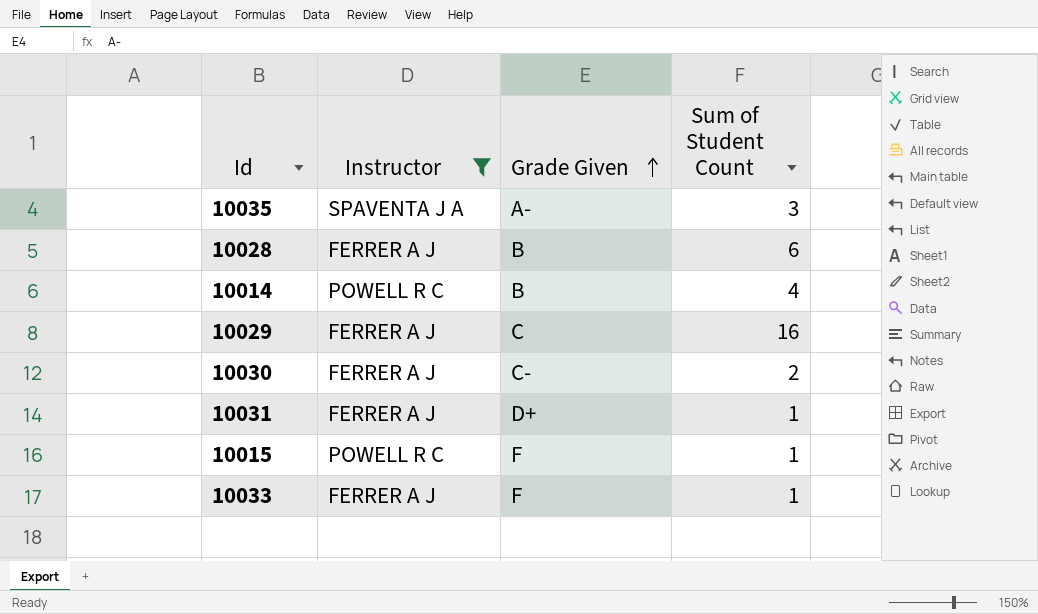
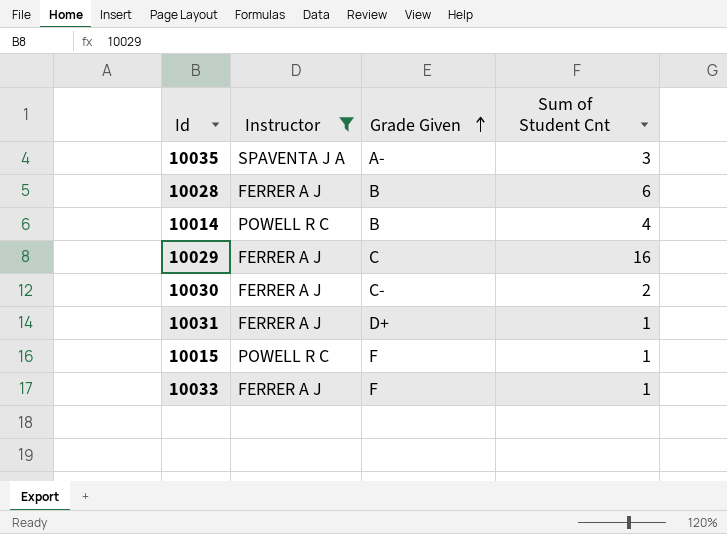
column name: Sum of Student Count -> Sum of Student Cnt

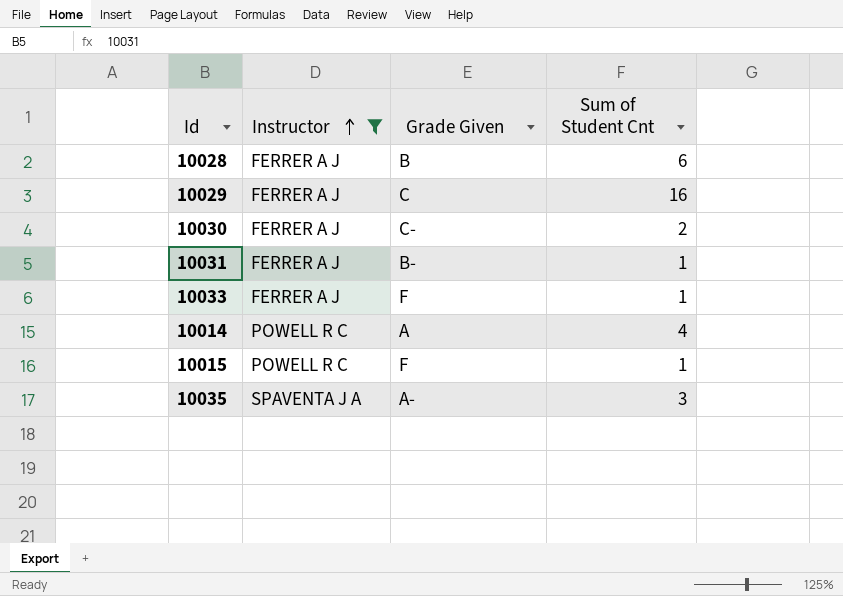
row order: Grade Given ascending -> Instructor ascending
10031 | Grade Given: D+ -> B-
10014 | Grade Given: B -> A

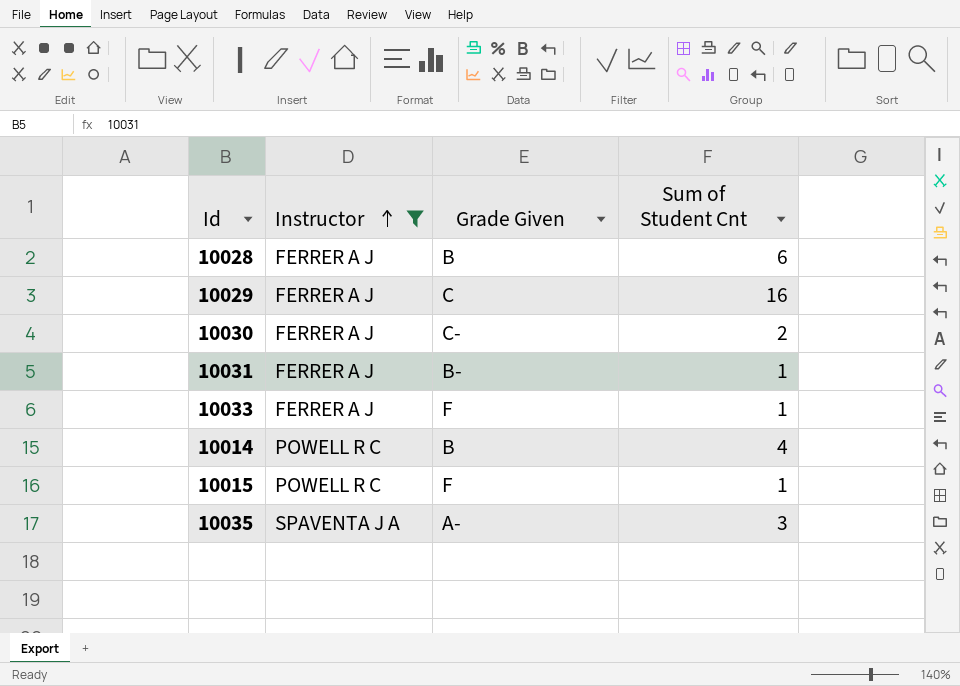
10014 | Grade Given: A -> B

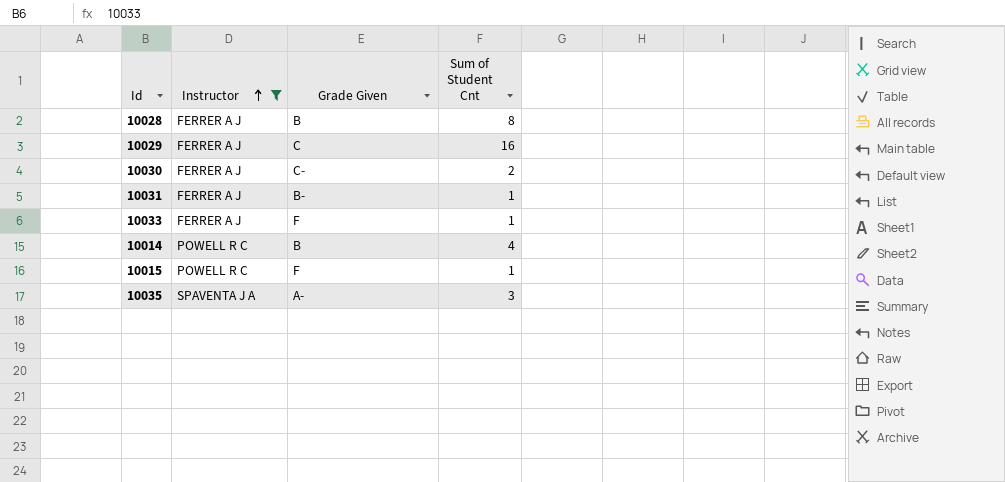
10028 | Sum of Student Cnt: 6 -> 8

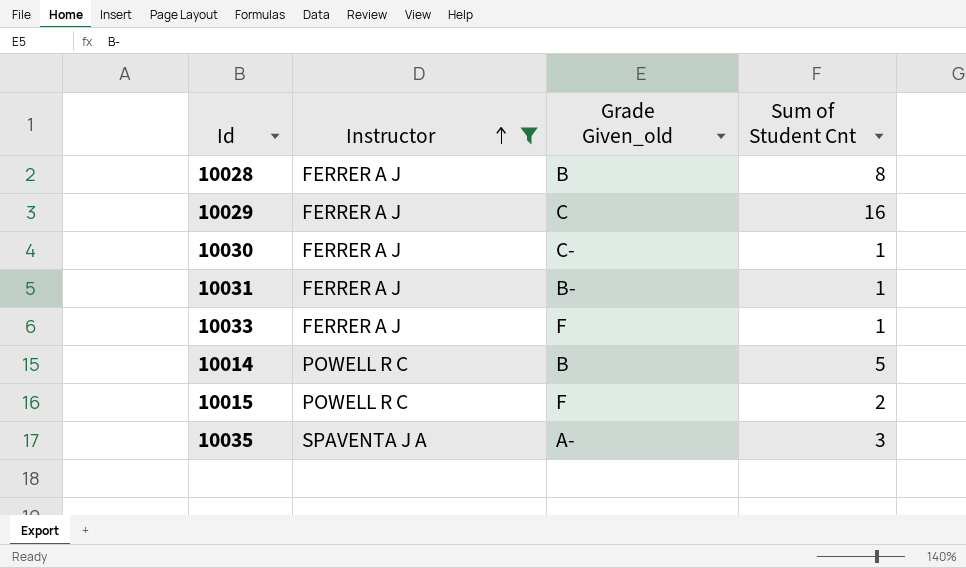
column name: Grade Given -> Grade Given_old
10030 | Sum of Student Cnt: 2 -> 1
10014 | Sum of Student Cnt: 4 -> 5
10015 | Sum of Student Cnt: 1 -> 2

